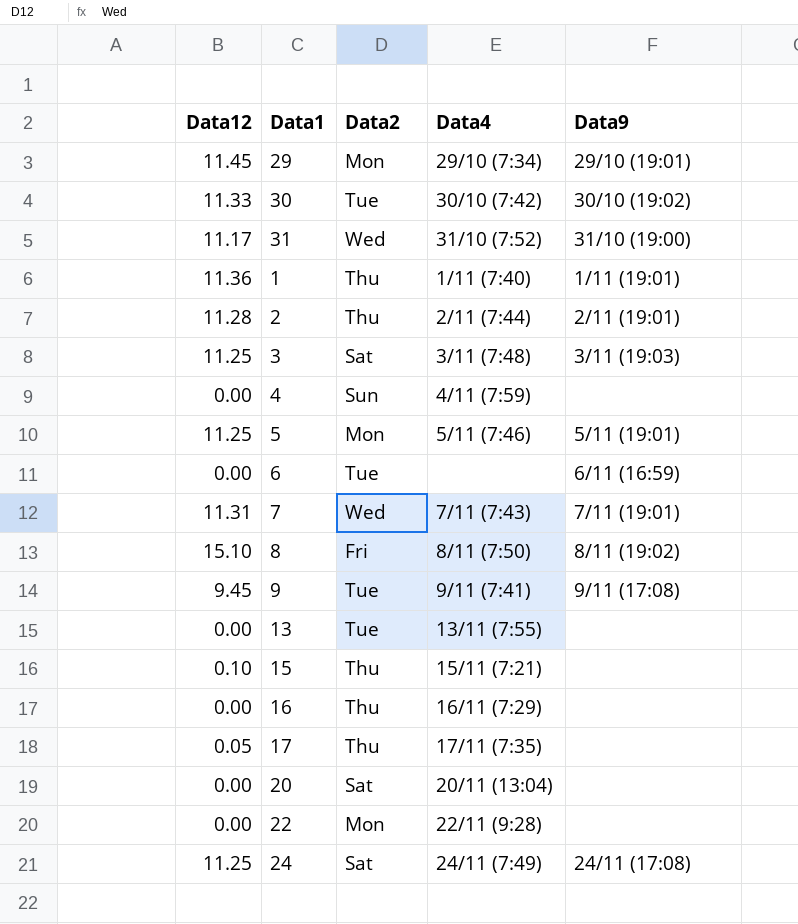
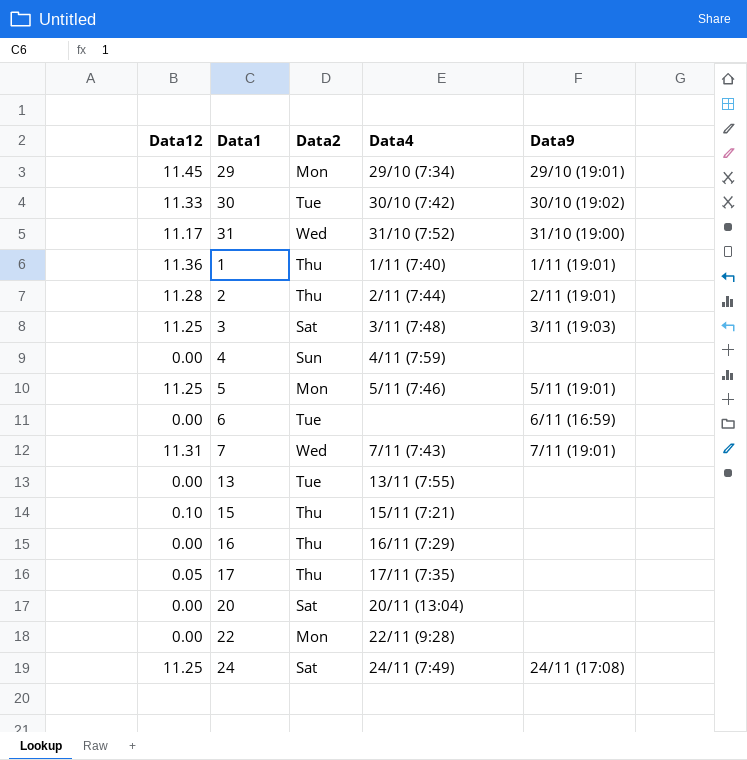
row 8: 15.10 | Fri | 8/11 (7:50) | 8/11 (19:02) -> none
row 9: 9.45 | Tue | 9/11 (7:41) | 9/11 (17:08) -> none

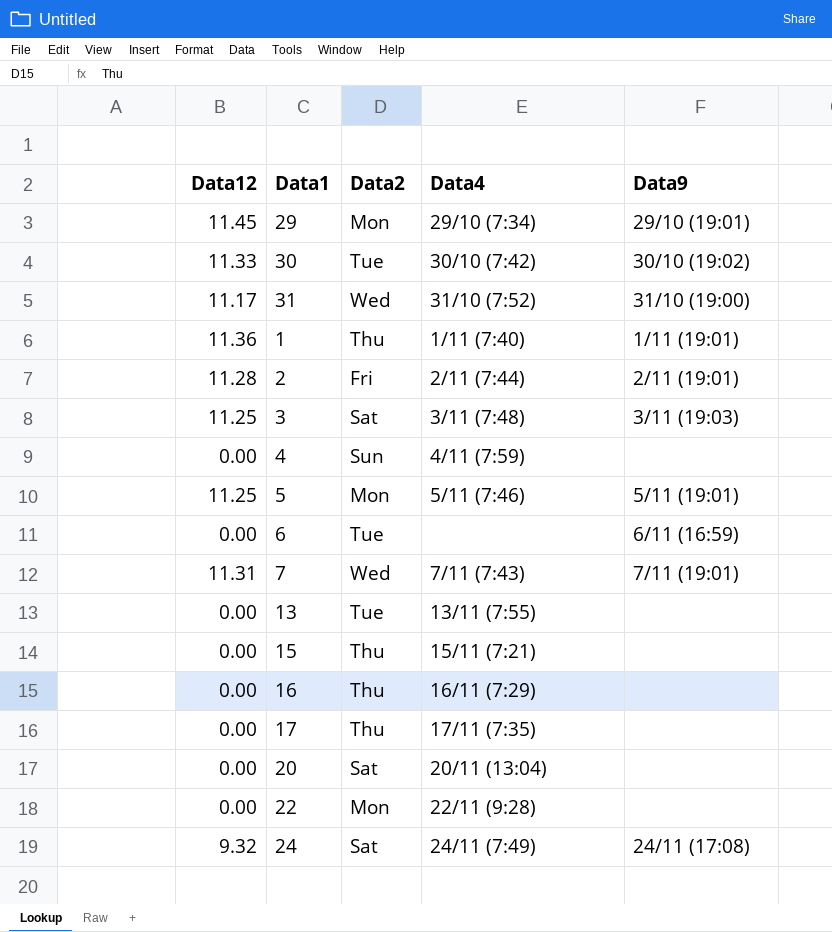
2 | Data2: Thu -> Fri
15 | Data12: 0.10 -> 0.00
17 | Data12: 0.05 -> 0.00
24 | Data12: 11.25 -> 9.32

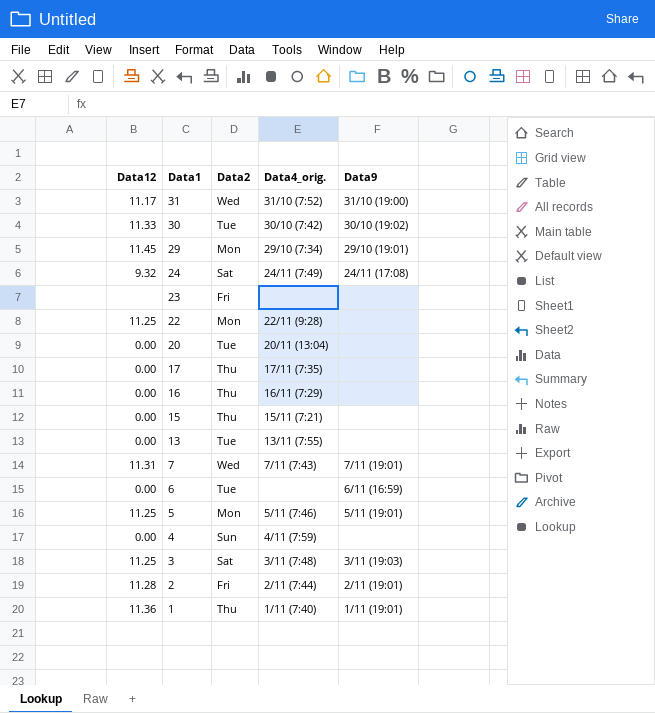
row order: none -> Data1 descending
column name: Data4 -> Data4_orig.
row 23: none -> none | Fri | none | none
22 | Data12: 0.00 -> 11.25
20 | Data2: Sat -> Tue

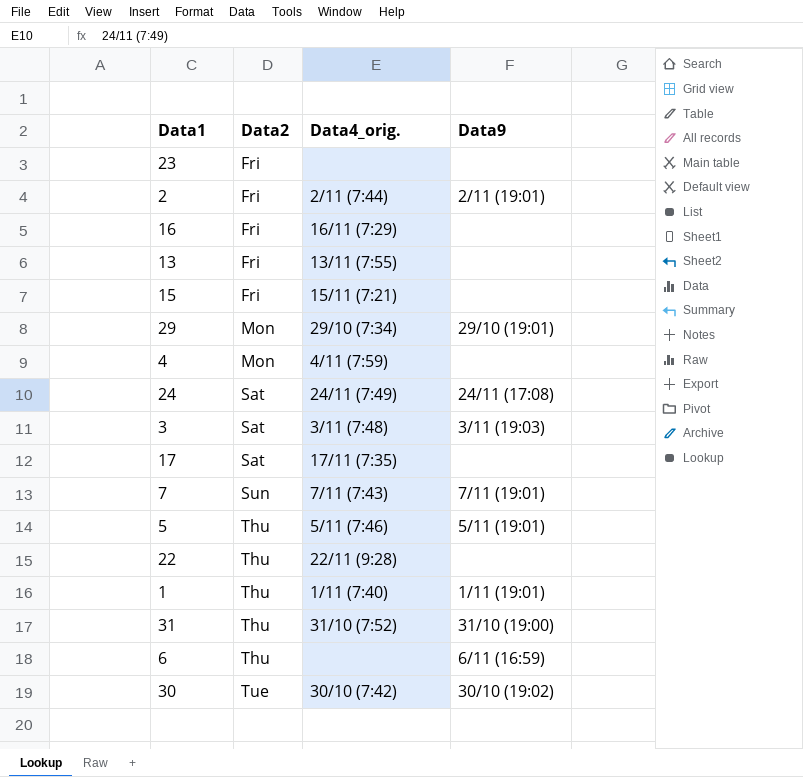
row order: Data1 descending -> Data2 ascending
column Data12 | position: 1 -> none
row 20: 0.00 | Tue | 20/11 (13:04) | none -> none
16 | Data2: Thu -> Fri
13 | Data2: Tue -> Fri
15 | Data2: Thu -> Fri
4 | Data2: Sun -> Mon
17 | Data2: Thu -> Sat
7 | Data2: Wed -> Sun
5 | Data2: Mon -> Thu
22 | Data2: Mon -> Thu
31 | Data2: Wed -> Thu
6 | Data2: Tue -> Thu

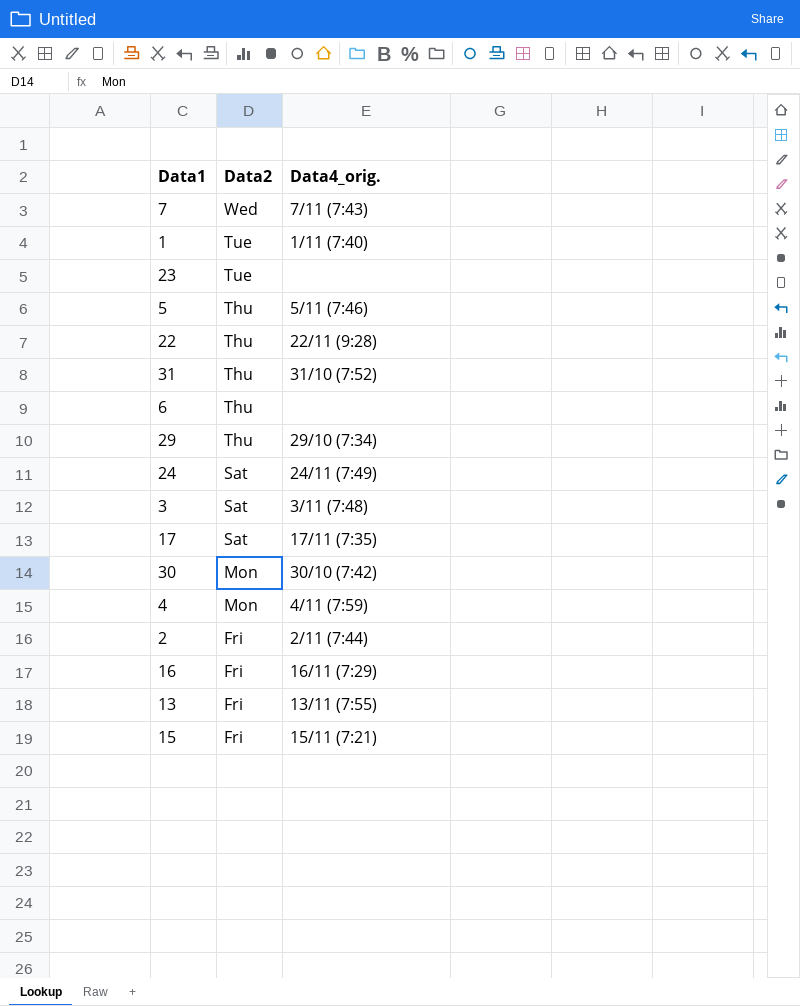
row order: Data2 ascending -> Data2 descending
column Data9 | position: 4 -> none
7 | Data2: Sun -> Wed
1 | Data2: Thu -> Tue
23 | Data2: Fri -> Tue
29 | Data2: Mon -> Thu
30 | Data2: Tue -> Mon

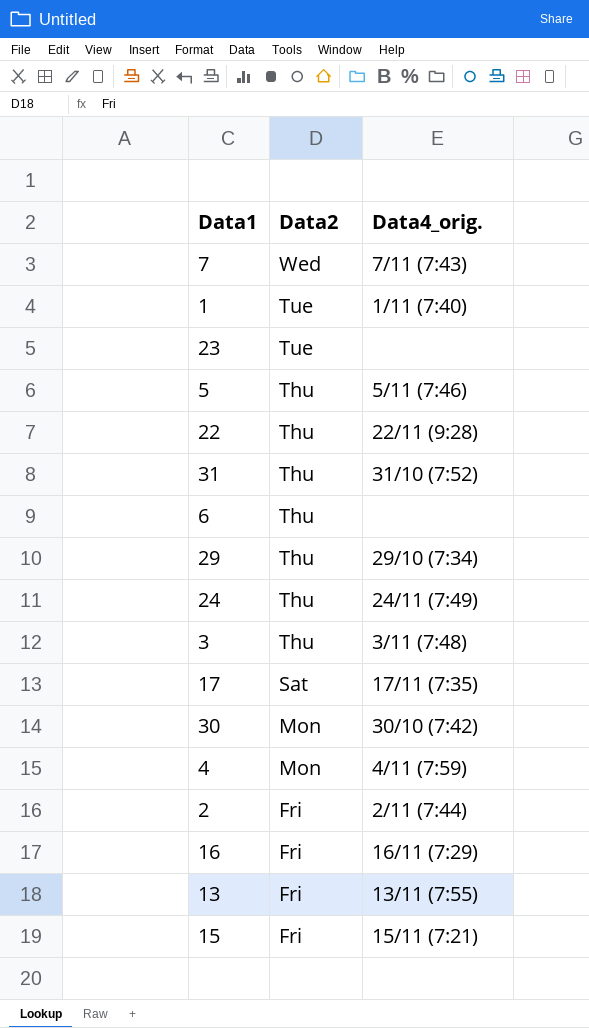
24 | Data2: Sat -> Thu
3 | Data2: Sat -> Thu

